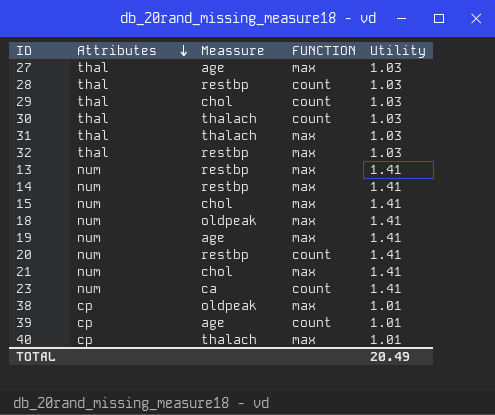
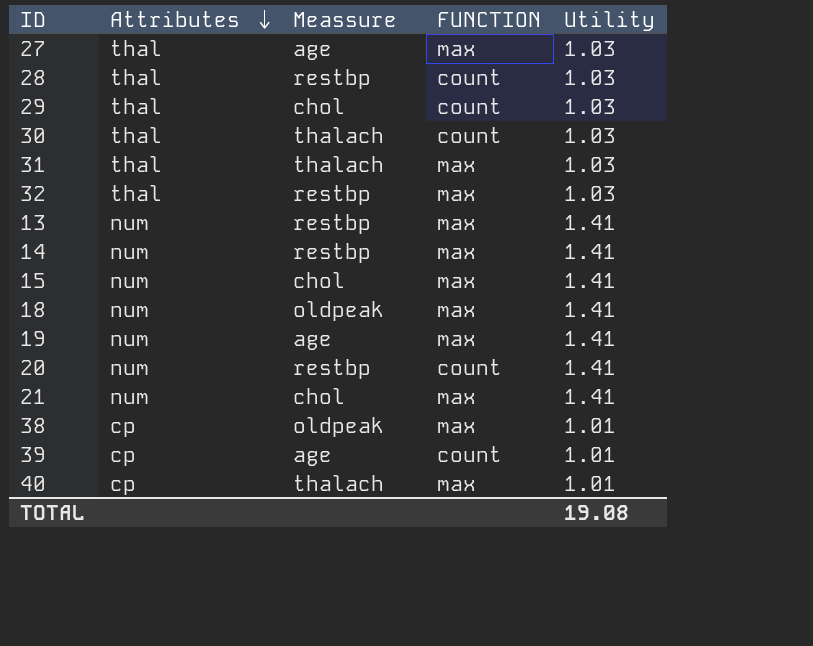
row 23: num | ca | count | 1.41 -> none
TOTAL | Utility: 20.49 -> 19.08

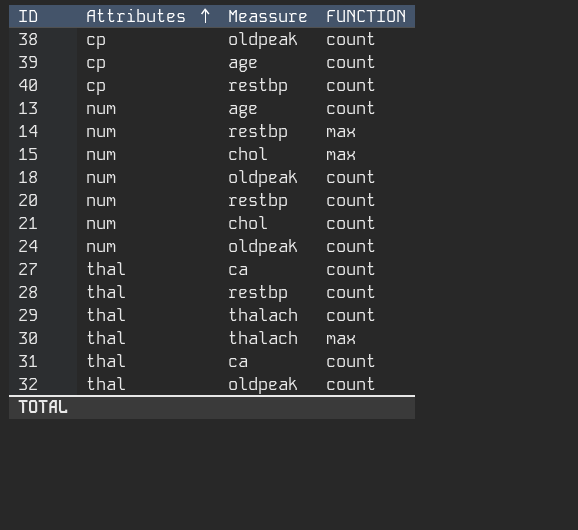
row order: Attributes descending -> Attributes ascending
column Utility | position: 5 -> none
row 19: num | age | max | 1.41 -> none
38 | FUNCTION: max -> count
40 | Meassure: thalach -> restbp
40 | FUNCTION: max -> count
13 | Meassure: restbp -> age
13 | FUNCTION: max -> count
18 | FUNCTION: max -> count
21 | FUNCTION: max -> count
row 24: none -> num | oldpeak | count
27 | Meassure: age -> ca
27 | FUNCTION: max -> count
29 | Meassure: chol -> thalach
30 | FUNCTION: count -> max
31 | Meassure: thalach -> ca
31 | FUNCTION: max -> count
32 | Meassure: restbp -> oldpeak
32 | FUNCTION: max -> count

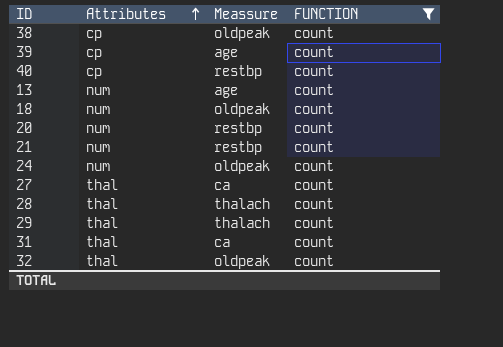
filter: none -> FUNCTION = count
21 | Meassure: chol -> restbp
28 | Meassure: restbp -> thalach

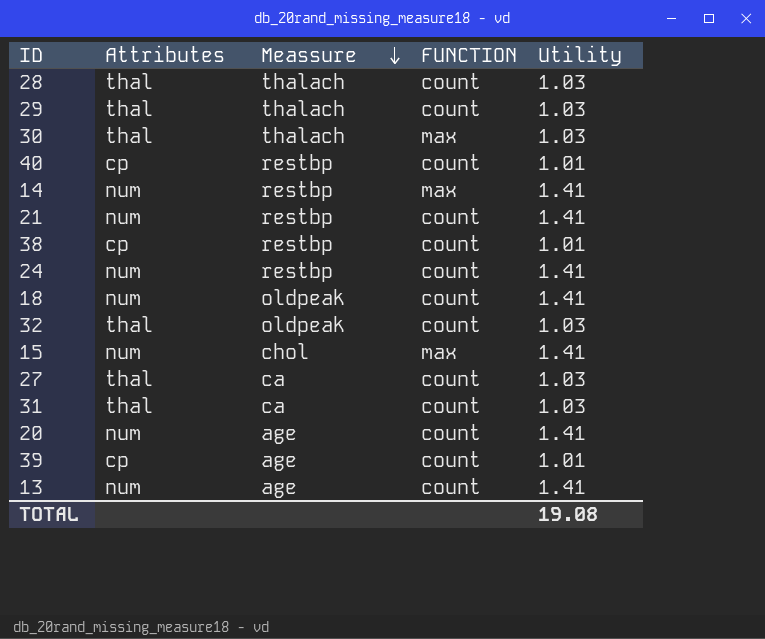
filter: FUNCTION = count -> none
row order: Attributes ascending -> Meassure descending
column Utility | position: none -> 5
38 | Meassure: oldpeak -> restbp
24 | Meassure: oldpeak -> restbp
20 | Meassure: restbp -> age

